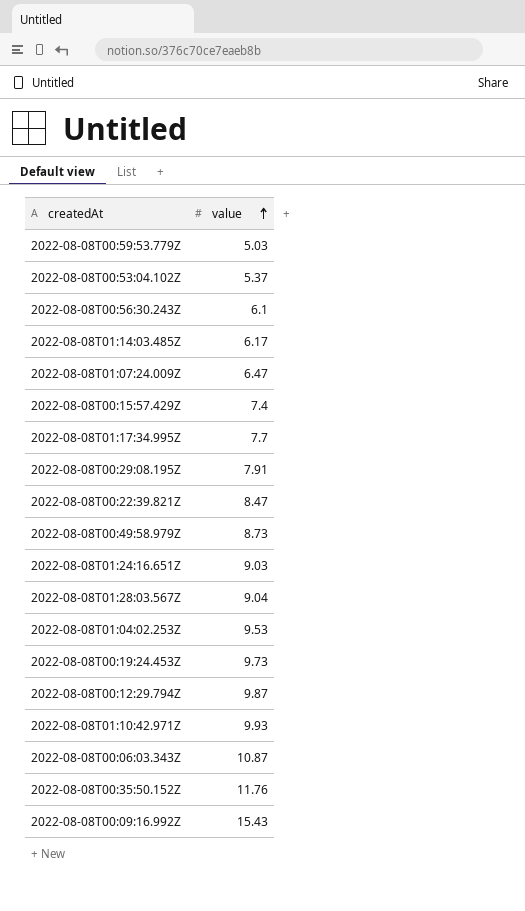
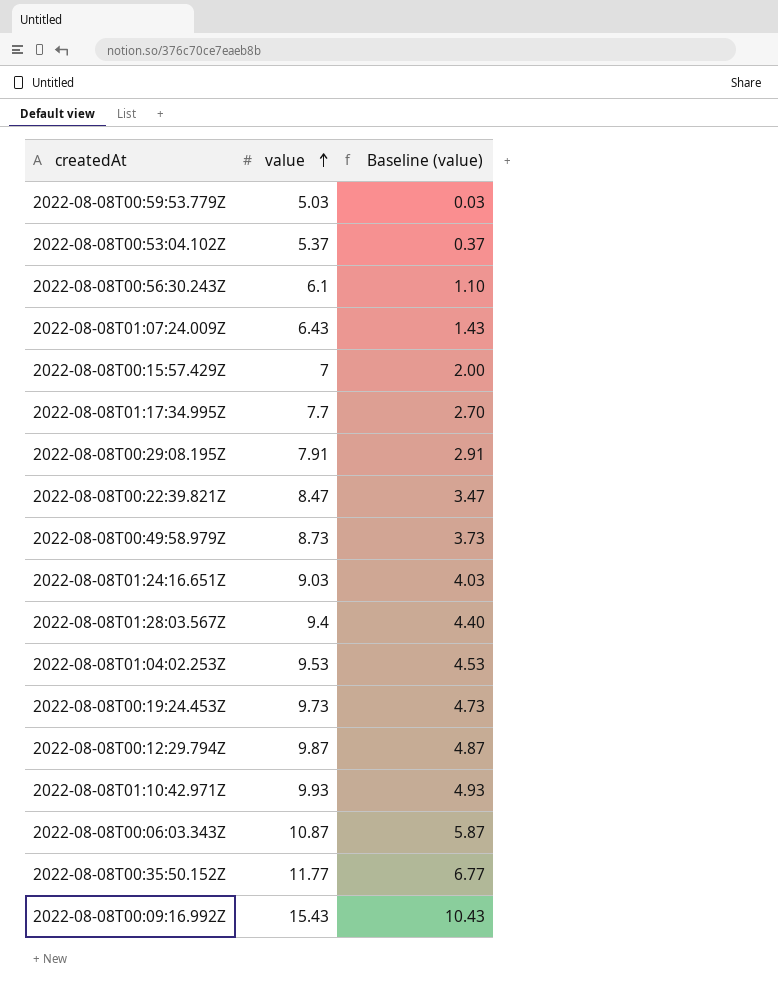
column Baseline (value) | formula: none -> [value] - 5
row 2022-08-08T01:14:03.485Z: 6.17 -> none
2022-08-08T01:07:24.009Z | value: 6.47 -> 6.43
2022-08-08T00:15:57.429Z | value: 7.4 -> 7
2022-08-08T01:28:03.567Z | value: 9.04 -> 9.4
2022-08-08T00:35:50.152Z | value: 11.76 -> 11.77

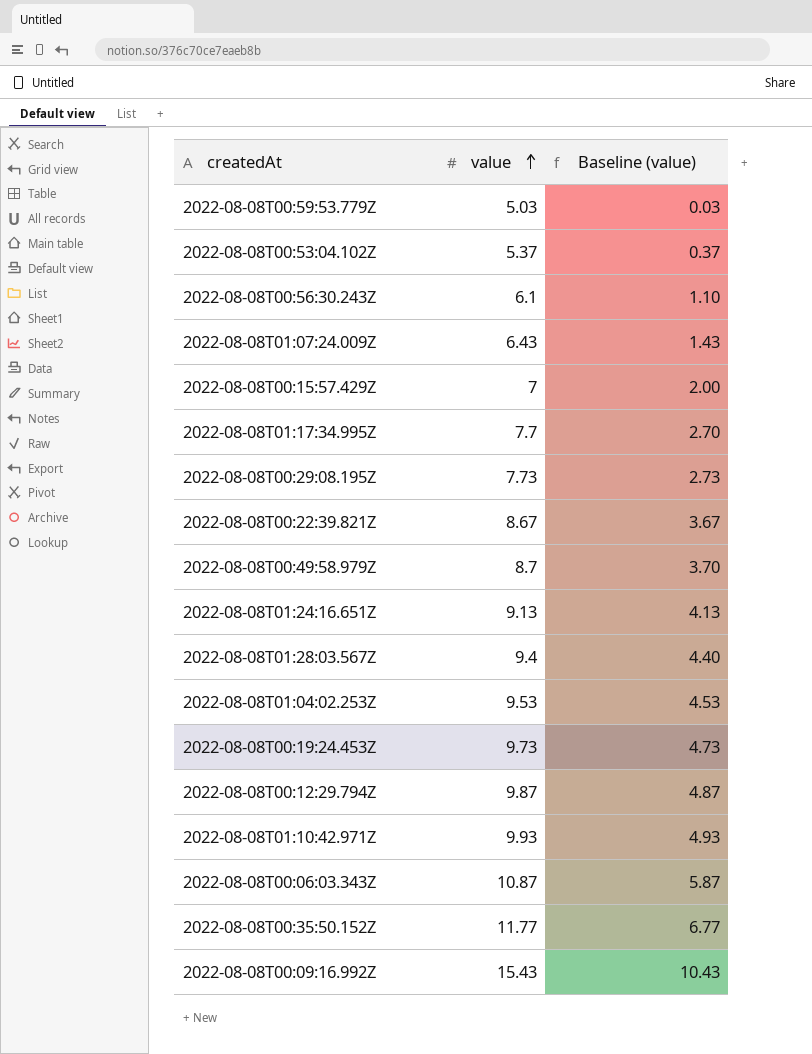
2022-08-08T00:29:08.195Z | value: 7.91 -> 7.73
2022-08-08T00:29:08.195Z | Baseline (value): 2.91 -> 2.73
2022-08-08T00:22:39.821Z | value: 8.47 -> 8.67
2022-08-08T00:22:39.821Z | Baseline (value): 3.47 -> 3.67
2022-08-08T00:49:58.979Z | value: 8.73 -> 8.7
2022-08-08T00:49:58.979Z | Baseline (value): 3.73 -> 3.70
2022-08-08T01:24:16.651Z | value: 9.03 -> 9.13
2022-08-08T01:24:16.651Z | Baseline (value): 4.03 -> 4.13

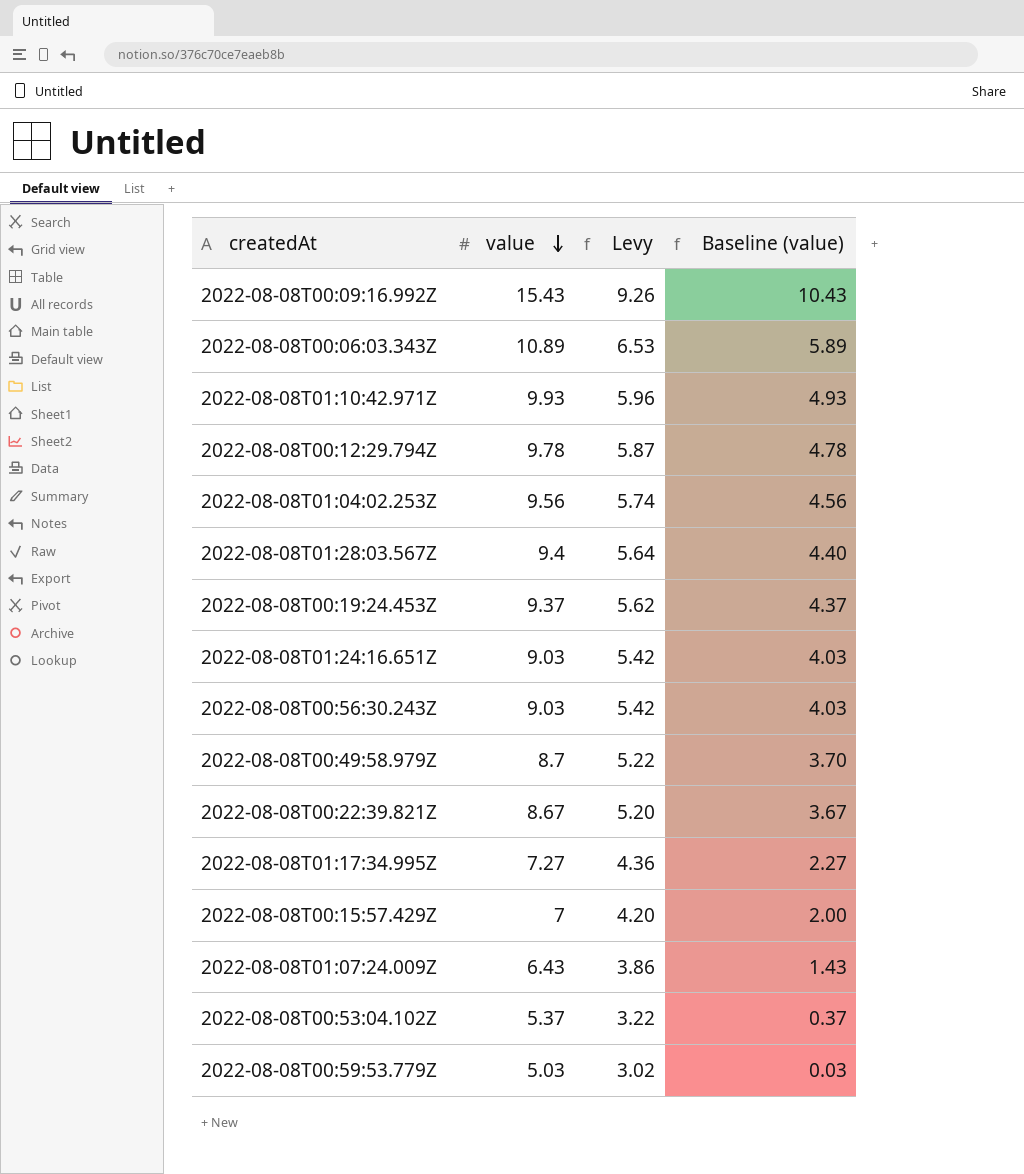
row order: value ascending -> value descending
column Levy | formula: none -> [value] * 0.6
row 2022-08-08T00:29:08.195Z: 7.73 | 2.73 -> none
row 2022-08-08T00:35:50.152Z: 11.77 | 6.77 -> none
2022-08-08T00:06:03.343Z | value: 10.87 -> 10.89
2022-08-08T00:06:03.343Z | Baseline (value): 5.87 -> 5.89
2022-08-08T00:12:29.794Z | value: 9.87 -> 9.78
2022-08-08T00:12:29.794Z | Baseline (value): 4.87 -> 4.78
2022-08-08T01:04:02.253Z | value: 9.53 -> 9.56
2022-08-08T01:04:02.253Z | Baseline (value): 4.53 -> 4.56
2022-08-08T00:19:24.453Z | value: 9.73 -> 9.37
2022-08-08T00:19:24.453Z | Baseline (value): 4.73 -> 4.37
2022-08-08T01:24:16.651Z | value: 9.13 -> 9.03
2022-08-08T01:24:16.651Z | Baseline (value): 4.13 -> 4.03
2022-08-08T00:56:30.243Z | value: 6.1 -> 9.03
2022-08-08T00:56:30.243Z | Baseline (value): 1.10 -> 4.03
2022-08-08T01:17:34.995Z | value: 7.7 -> 7.27
2022-08-08T01:17:34.995Z | Baseline (value): 2.70 -> 2.27

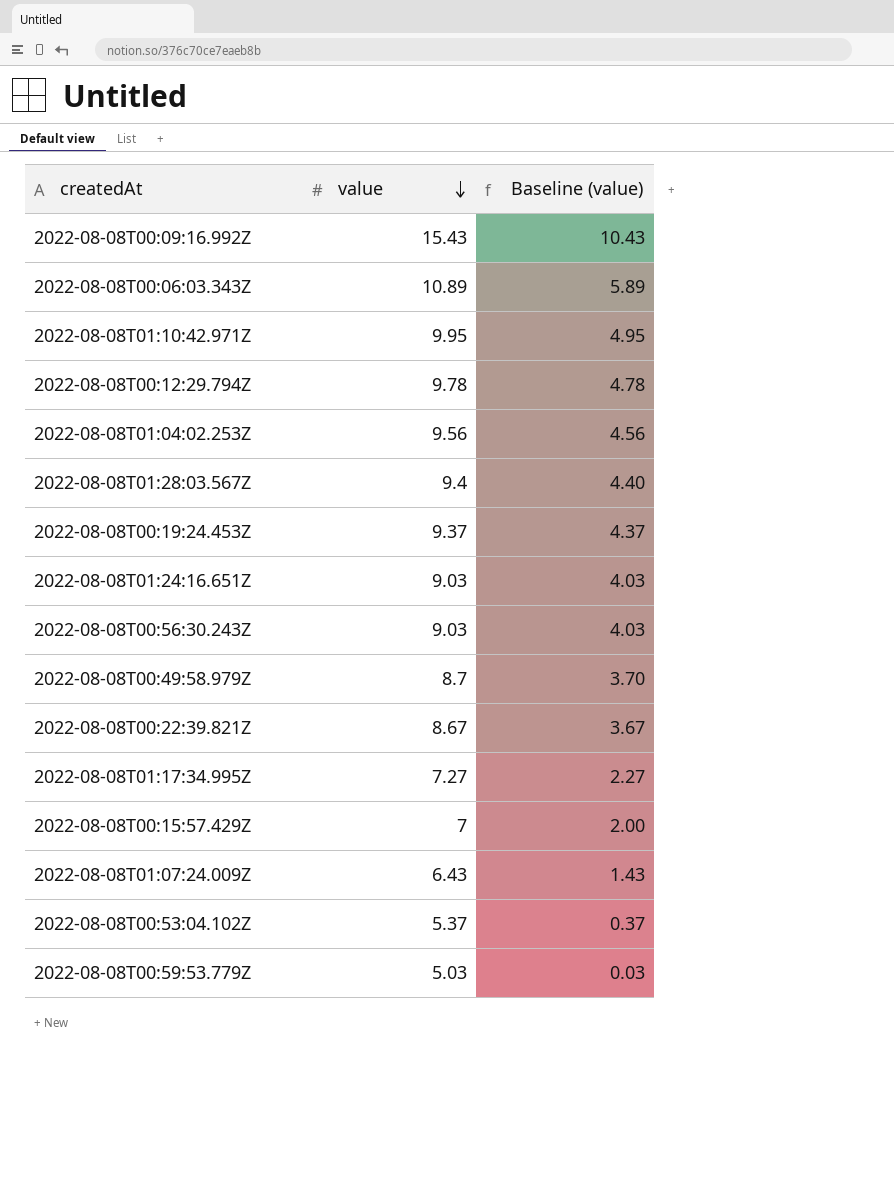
column Levy | formula: [value] * 0.6 -> none
2022-08-08T01:10:42.971Z | value: 9.93 -> 9.95
2022-08-08T01:10:42.971Z | Baseline (value): 4.93 -> 4.95

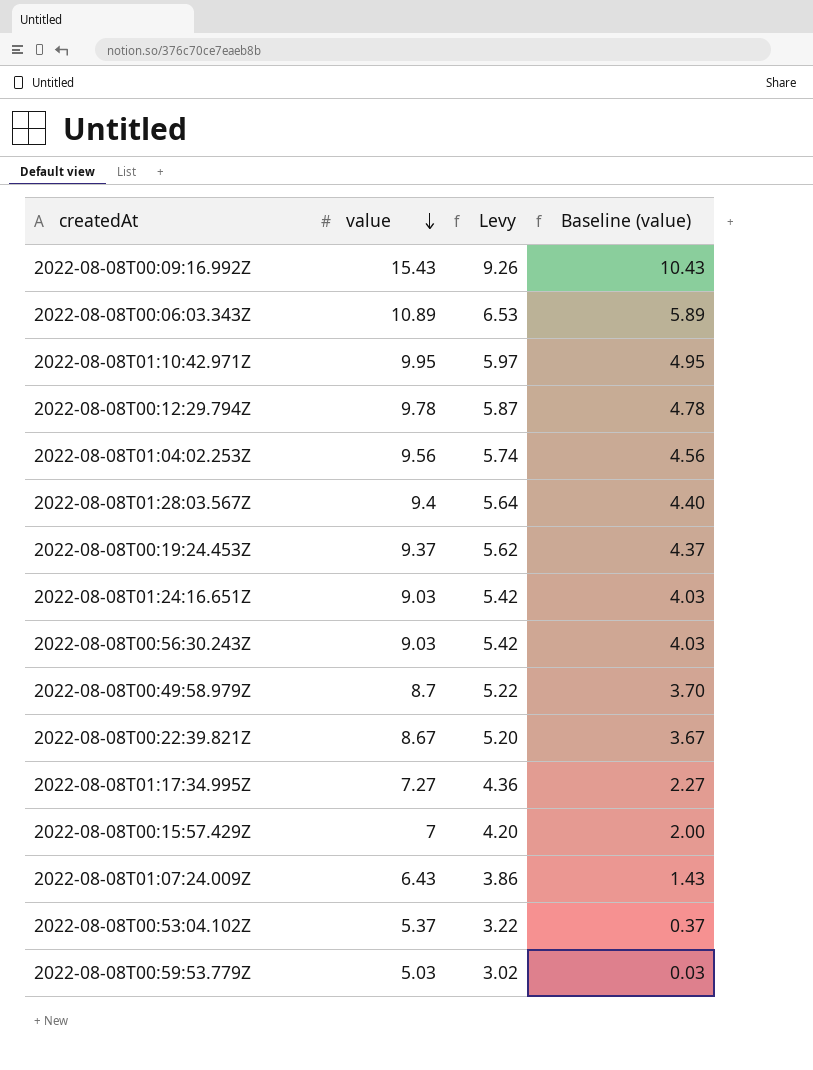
column Levy | formula: none -> [value] * 0.6

